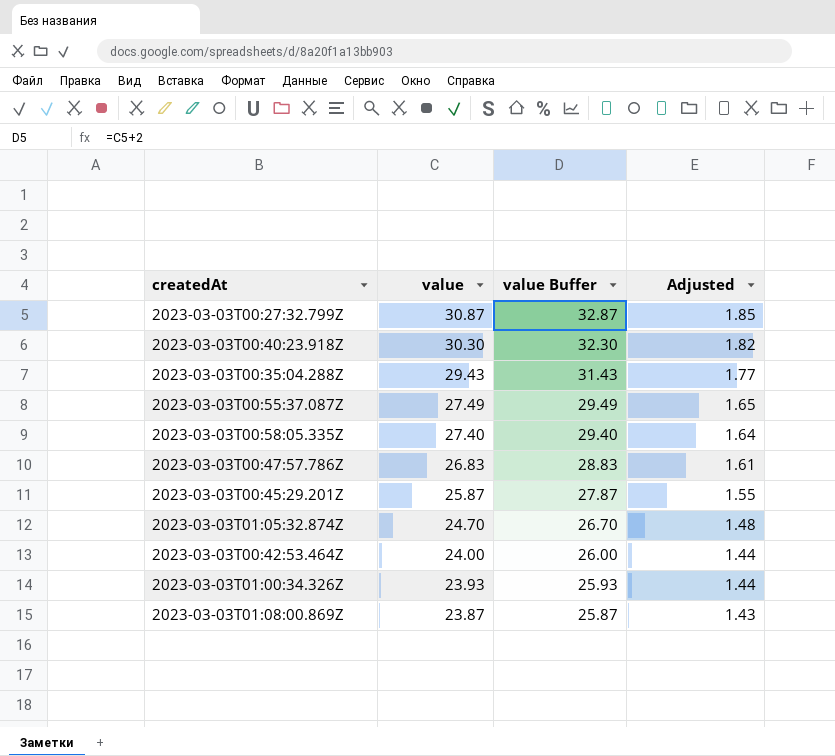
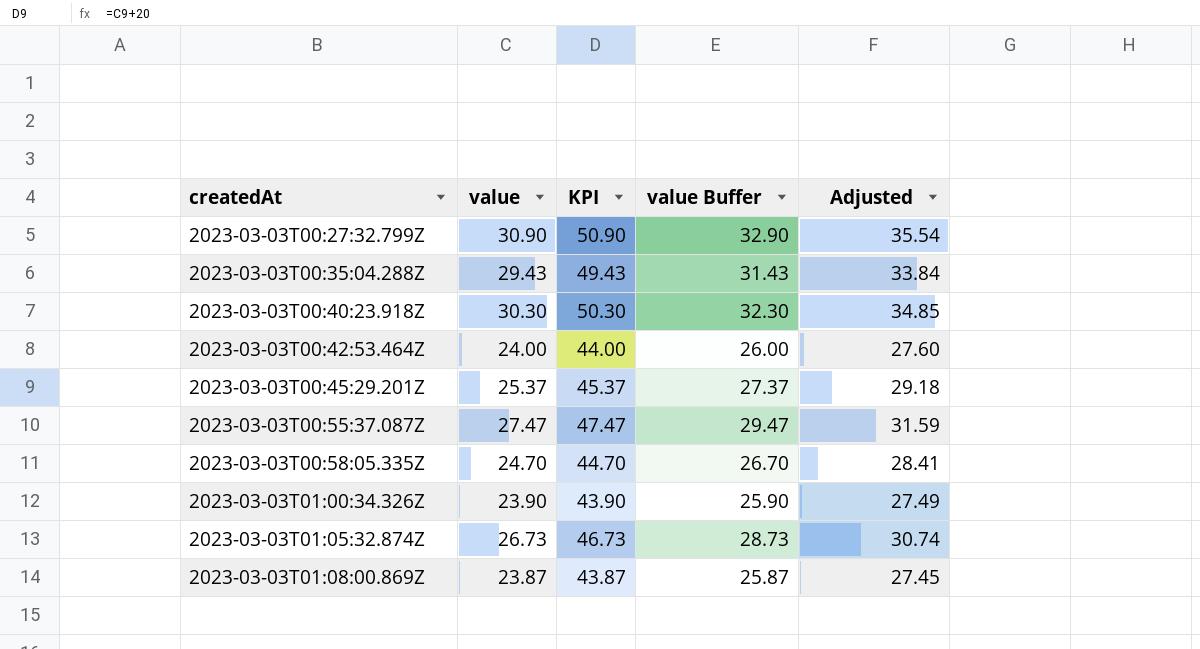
row order: value descending -> createdAt ascending
column KPI | formula: none -> [value] + 20
column Adjusted | formula: [value] * 0.06 -> [value] * 1.15
row 2023-03-03T00:47:57.786Z: 26.83 | 28.83 | 1.61 -> none
2023-03-03T00:27:32.799Z | value: 30.87 -> 30.90
2023-03-03T00:27:32.799Z | value Buffer: 32.87 -> 32.90
2023-03-03T00:45:29.201Z | value: 25.87 -> 25.37
2023-03-03T00:45:29.201Z | value Buffer: 27.87 -> 27.37
2023-03-03T00:55:37.087Z | value: 27.49 -> 27.47
2023-03-03T00:55:37.087Z | value Buffer: 29.49 -> 29.47
2023-03-03T00:58:05.335Z | value: 27.40 -> 24.70
2023-03-03T00:58:05.335Z | value Buffer: 29.40 -> 26.70
2023-03-03T01:00:34.326Z | value: 23.93 -> 23.90
2023-03-03T01:00:34.326Z | value Buffer: 25.93 -> 25.90
2023-03-03T01:05:32.874Z | value: 24.70 -> 26.73
2023-03-03T01:05:32.874Z | value Buffer: 26.70 -> 28.73

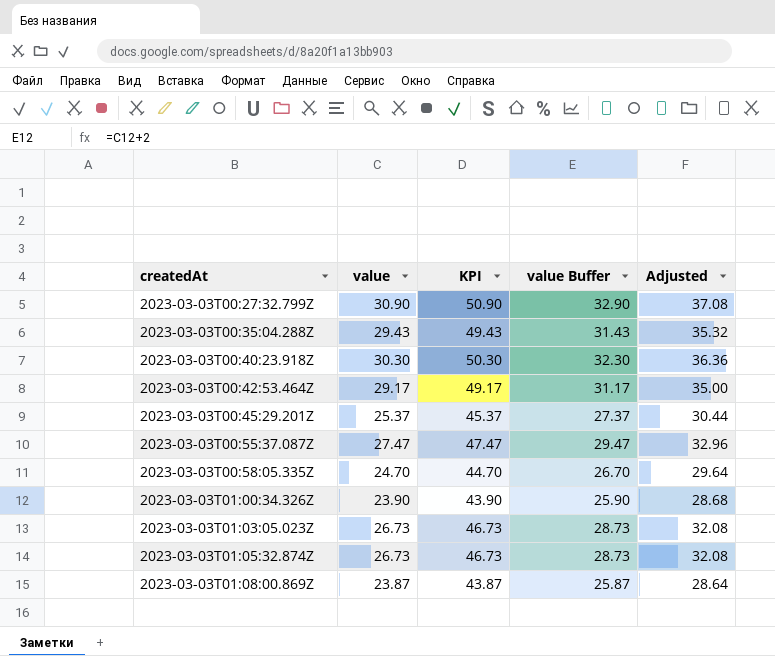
column Adjusted | formula: [value] * 1.15 -> [value] * 1.2
2023-03-03T00:42:53.464Z | value: 24.00 -> 29.17
2023-03-03T00:42:53.464Z | KPI: 44.00 -> 49.17
2023-03-03T00:42:53.464Z | value Buffer: 26.00 -> 31.17
row 2023-03-03T01:03:05.023Z: none -> 26.73 | 46.73 | 28.73 | 32.08

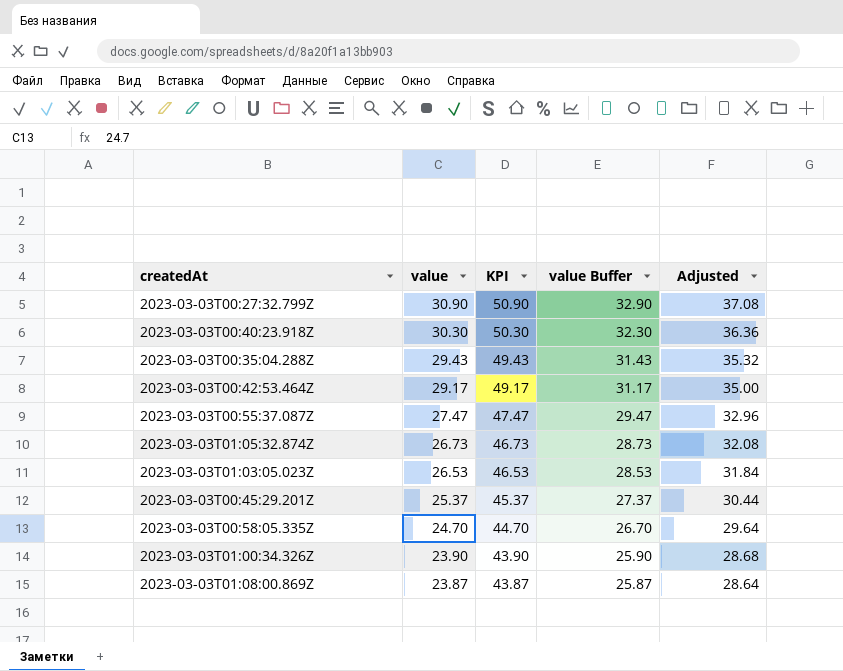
row order: createdAt ascending -> value descending
2023-03-03T01:03:05.023Z | value: 26.73 -> 26.53
2023-03-03T01:03:05.023Z | KPI: 46.73 -> 46.53
2023-03-03T01:03:05.023Z | value Buffer: 28.73 -> 28.53
2023-03-03T01:03:05.023Z | Adjusted: 32.08 -> 31.84

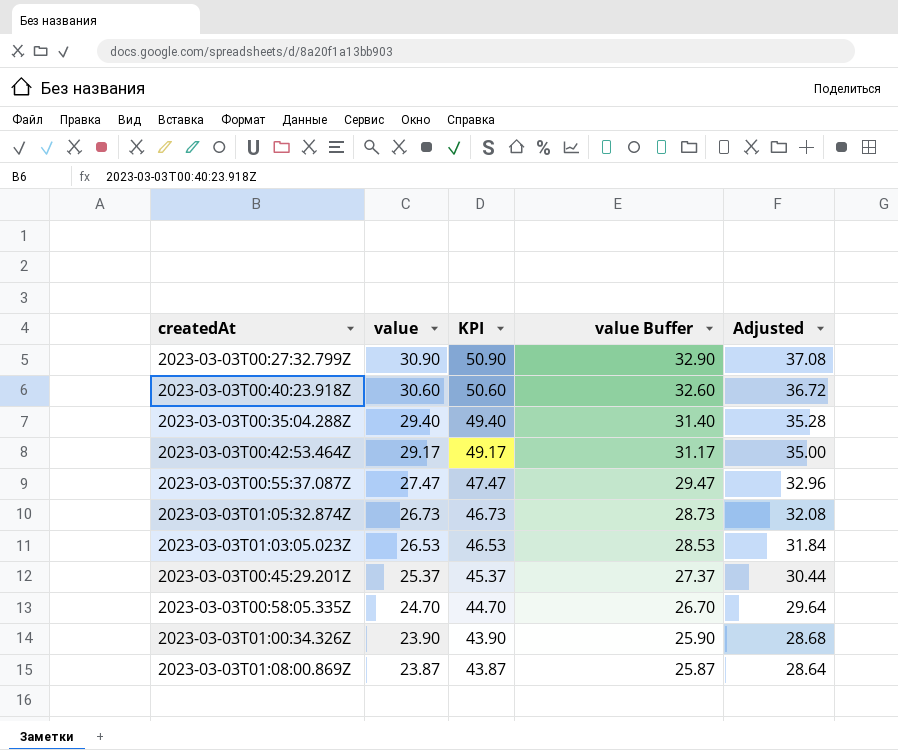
2023-03-03T00:40:23.918Z | value: 30.30 -> 30.60
2023-03-03T00:40:23.918Z | KPI: 50.30 -> 50.60
2023-03-03T00:40:23.918Z | value Buffer: 32.30 -> 32.60
2023-03-03T00:40:23.918Z | Adjusted: 36.36 -> 36.72
2023-03-03T00:35:04.288Z | value: 29.43 -> 29.40
2023-03-03T00:35:04.288Z | KPI: 49.43 -> 49.40
2023-03-03T00:35:04.288Z | value Buffer: 31.43 -> 31.40
2023-03-03T00:35:04.288Z | Adjusted: 35.32 -> 35.28

